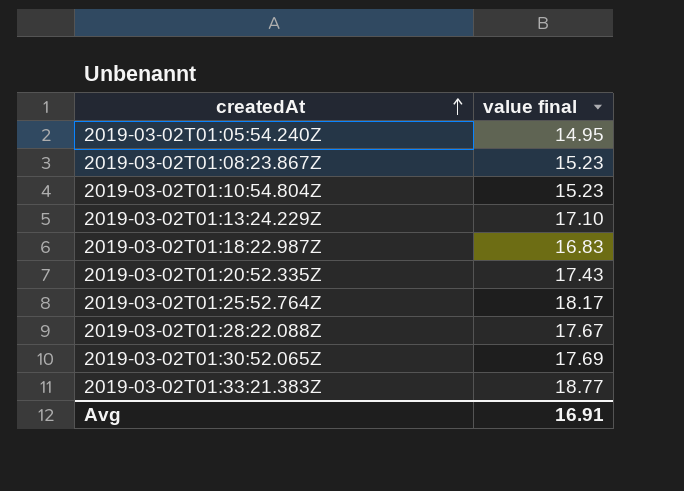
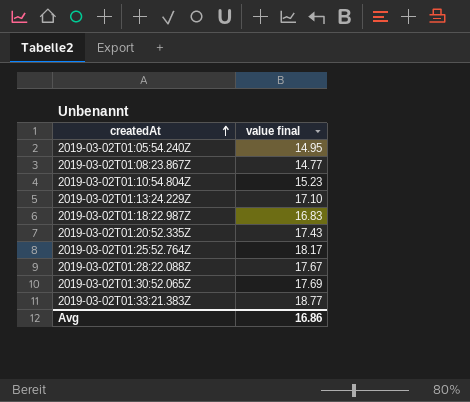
2019-03-02T01:08:23.867Z | value final: 15.23 -> 14.77
Avg | value final: 16.91 -> 16.86

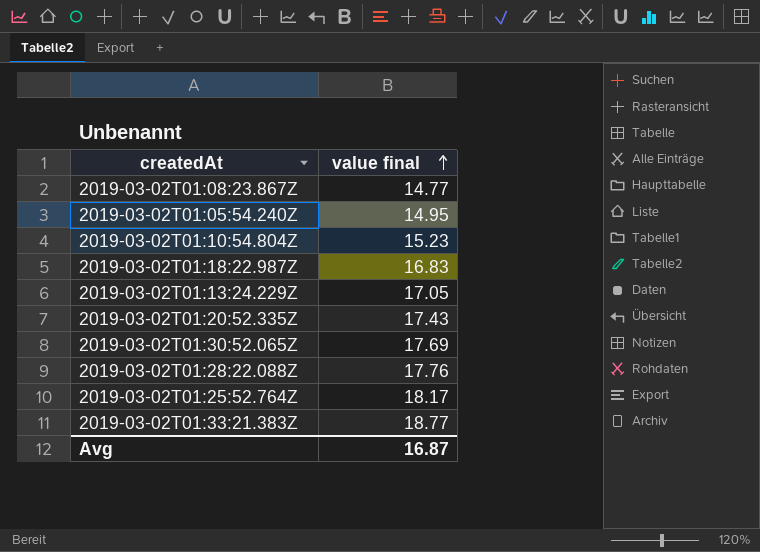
row order: createdAt ascending -> value final ascending
2019-03-02T01:13:24.229Z | value final: 17.10 -> 17.05
2019-03-02T01:28:22.088Z | value final: 17.67 -> 17.76
Avg | value final: 16.86 -> 16.87

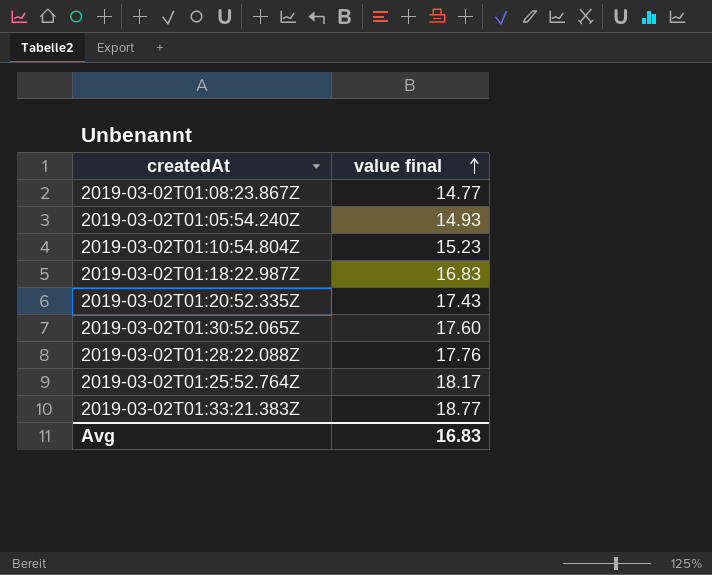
row 2019-03-02T01:13:24.229Z: 17.05 -> none
2019-03-02T01:05:54.240Z | value final: 14.95 -> 14.93
2019-03-02T01:30:52.065Z | value final: 17.69 -> 17.60
Avg | value final: 16.87 -> 16.83

